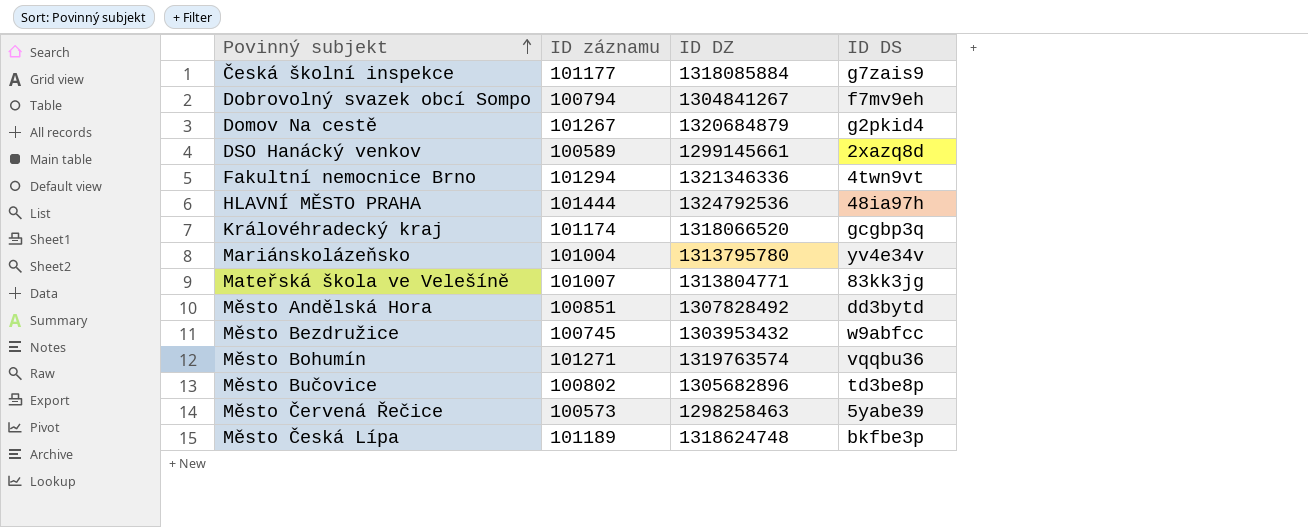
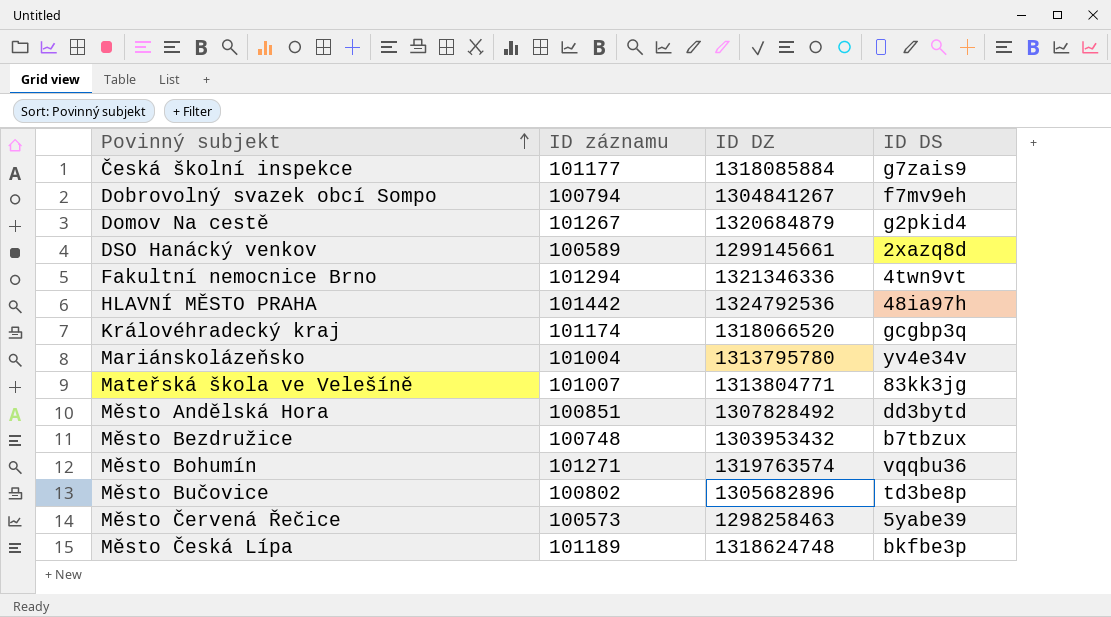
HLAVNÍ MĚSTO PRAHA | ID záznamu: 101444 -> 101442
Město Bezdružice | ID záznamu: 100745 -> 100748
Město Bezdružice | ID DS: w9abfcc -> b7tbzux

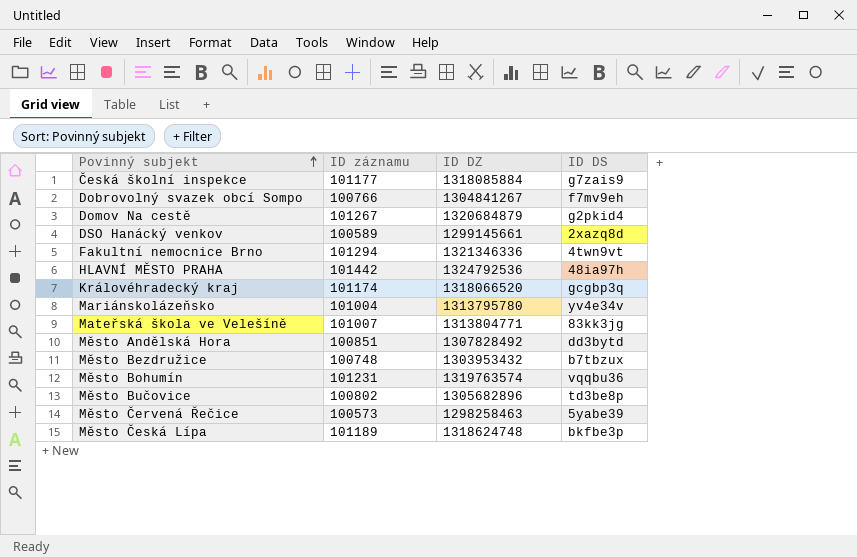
Dobrovolný svazek obcí Sompo | ID záznamu: 100794 -> 100766
Město Bohumín | ID záznamu: 101271 -> 101231

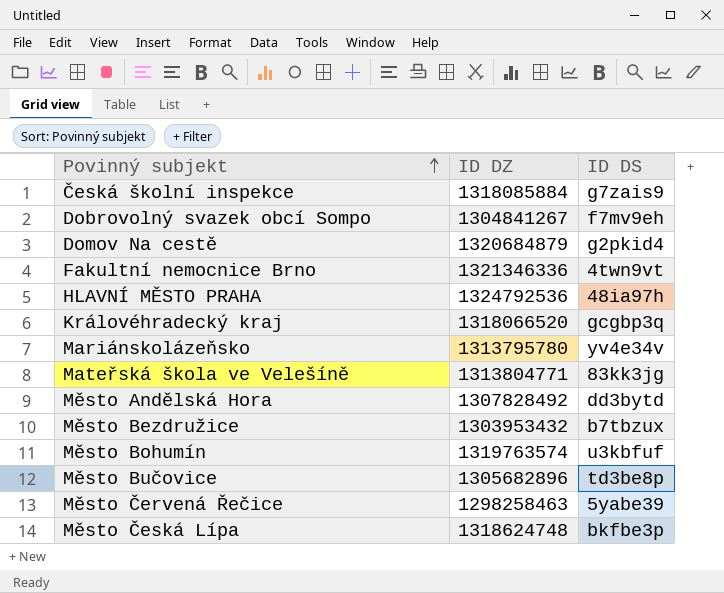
column ID záznamu | position: 2 -> none
row DSO Hanácký venkov: 100589 | 1299145661 | 2xazq8d -> none
Město Bohumín | ID DS: vqqbu36 -> u3kbfuf

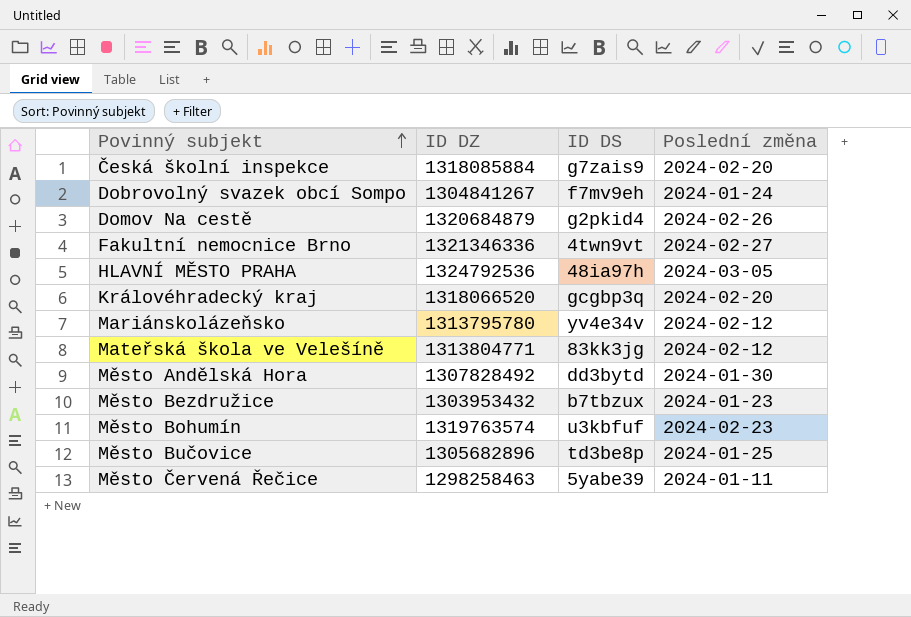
column Poslední změna | position: none -> 4
row Město Česká Lípa: 1318624748 | bkfbe3p -> none

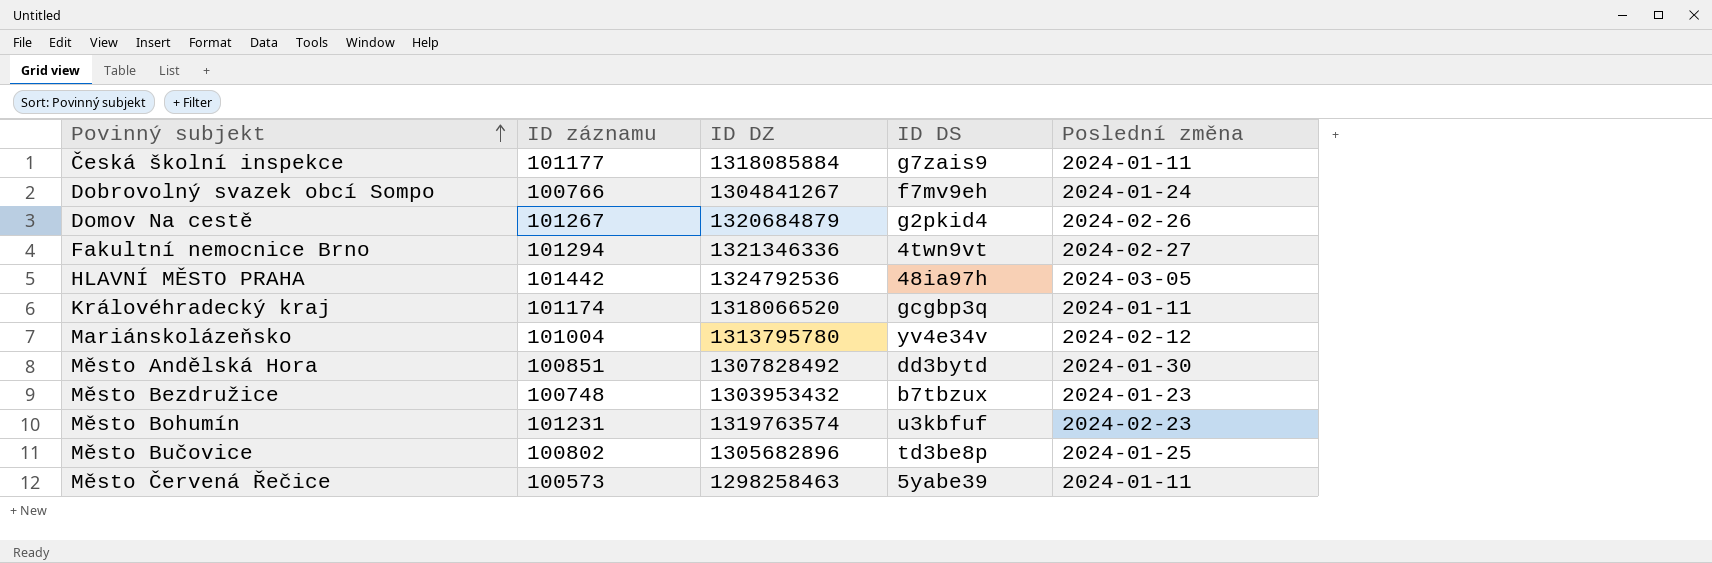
column ID záznamu | position: none -> 2
row Mateřská škola ve Velešíně: 1313804771 | 83kk3jg | 2024-02-12 -> none
Česká školní inspekce | Poslední změna: 2024-02-20 -> 2024-01-11
Královéhradecký kraj | Poslední změna: 2024-02-20 -> 2024-01-11

